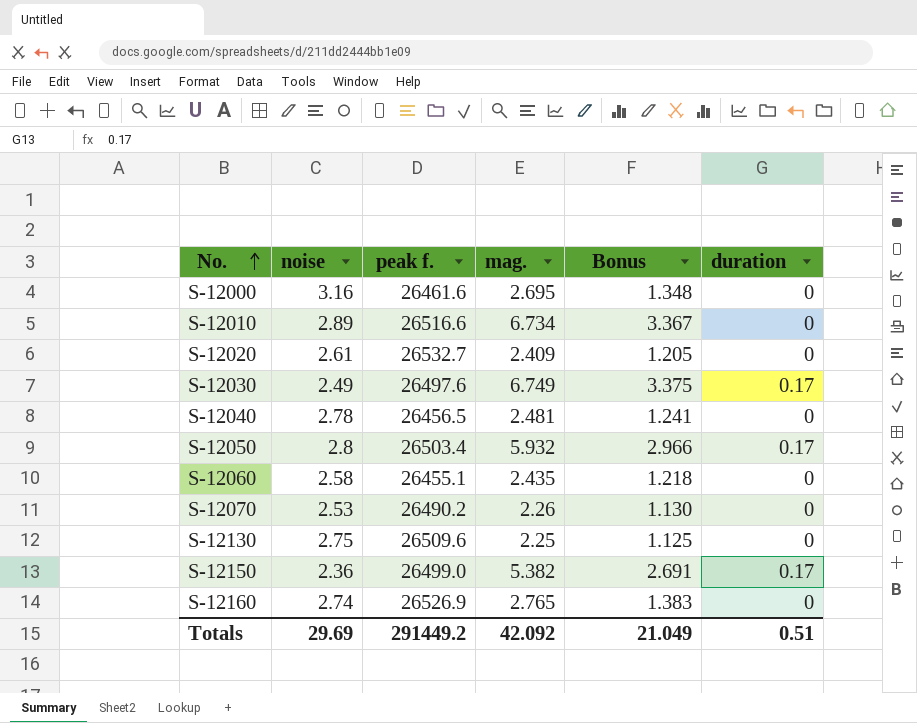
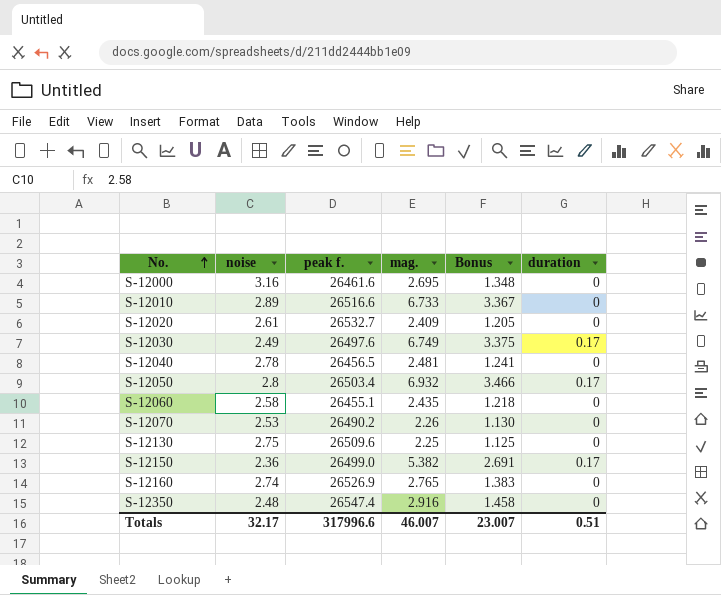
S-12010 | mag.: 6.734 -> 6.733
S-12050 | mag.: 5.932 -> 6.932
S-12050 | Bonus: 2.966 -> 3.466
row S-12350: none -> 2.48 | 26547.4 | 2.916 | 1.458 | 0
Totals | noise: 29.69 -> 32.17
Totals | peak f.: 291449.2 -> 317996.6
Totals | mag.: 42.092 -> 46.007
Totals | Bonus: 21.049 -> 23.007

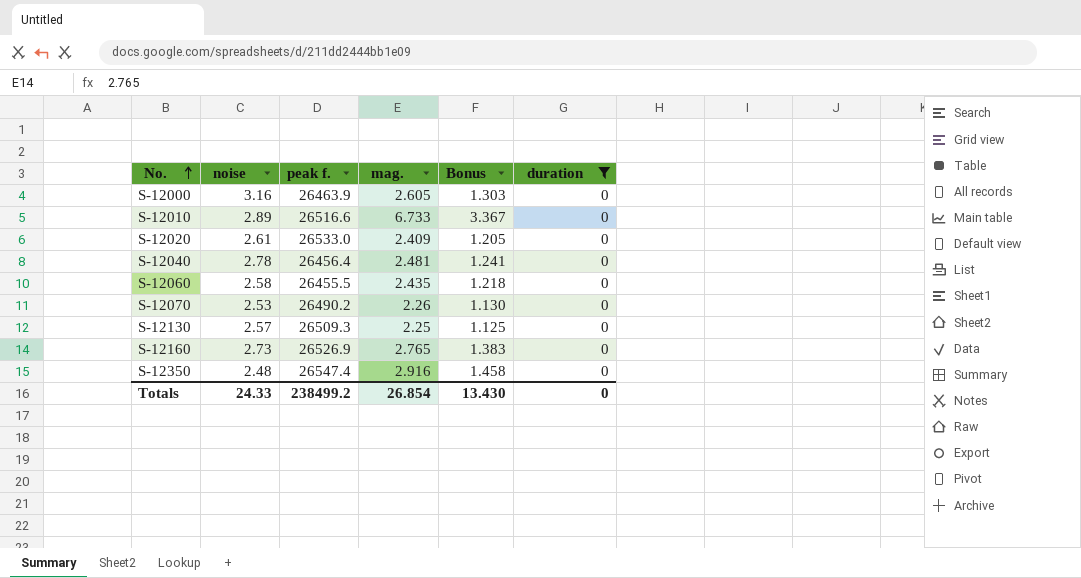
filter: none -> duration = 0
S-12000 | peak f.: 26461.6 -> 26463.9
S-12000 | mag.: 2.695 -> 2.605
S-12000 | Bonus: 1.348 -> 1.303
S-12020 | peak f.: 26532.7 -> 26533.0
S-12040 | peak f.: 26456.5 -> 26456.4
S-12060 | peak f.: 26455.1 -> 26455.5
S-12130 | noise: 2.75 -> 2.57
S-12130 | peak f.: 26509.6 -> 26509.3
S-12160 | noise: 2.74 -> 2.73
Totals | noise: 32.17 -> 24.33
Totals | peak f.: 317996.6 -> 238499.2
Totals | mag.: 46.007 -> 26.854
Totals | Bonus: 23.007 -> 13.430
Totals | duration: 0.51 -> 0

